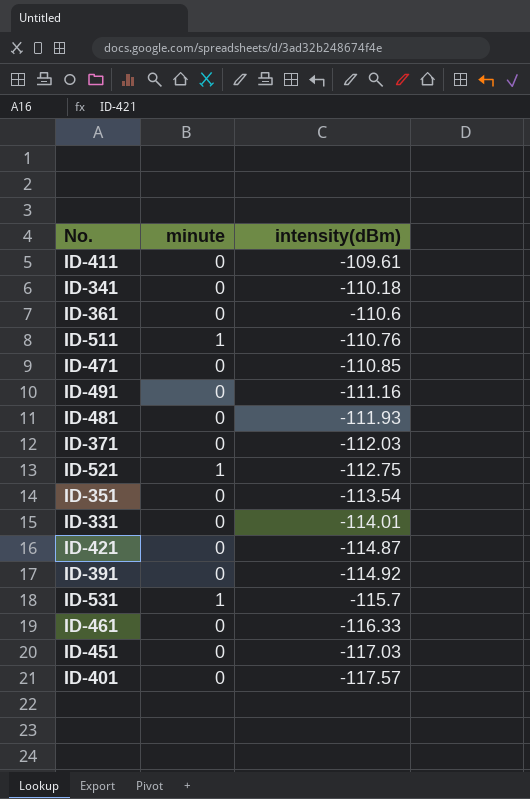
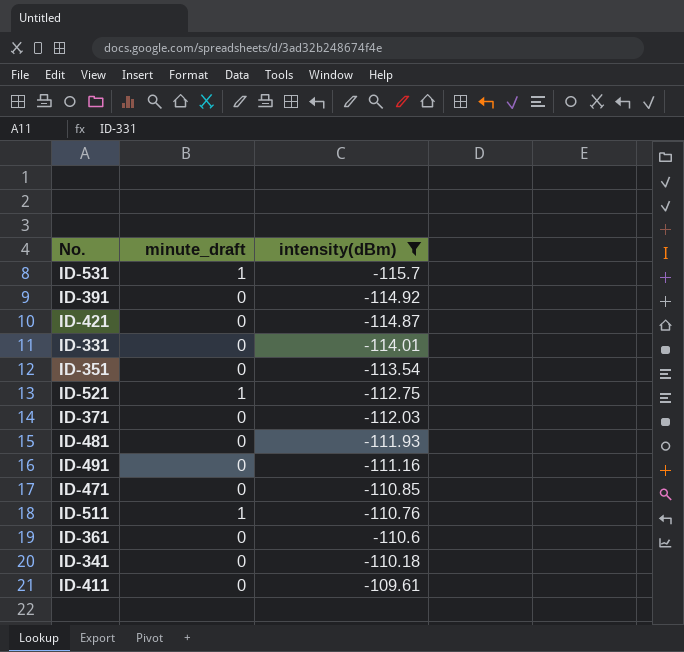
filter: none -> intensity(dBm) >= -115.7
row order: intensity(dBm) descending -> intensity(dBm) ascending
column name: minute -> minute_draft

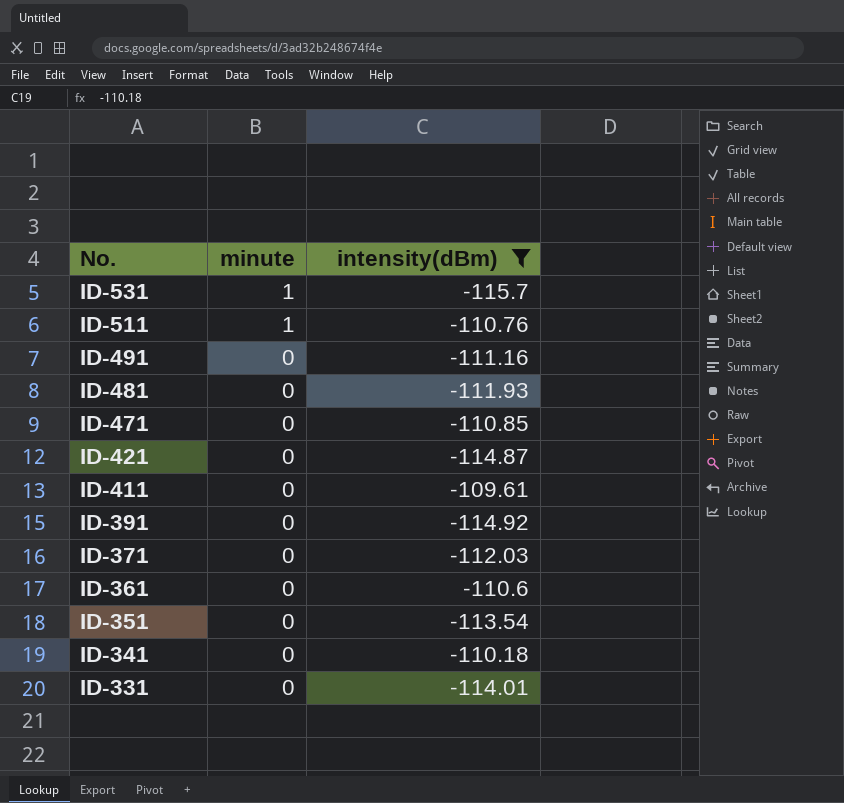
row order: intensity(dBm) ascending -> No. descending
column name: minute_draft -> minute
row ID-521: 1 | -112.75 -> none

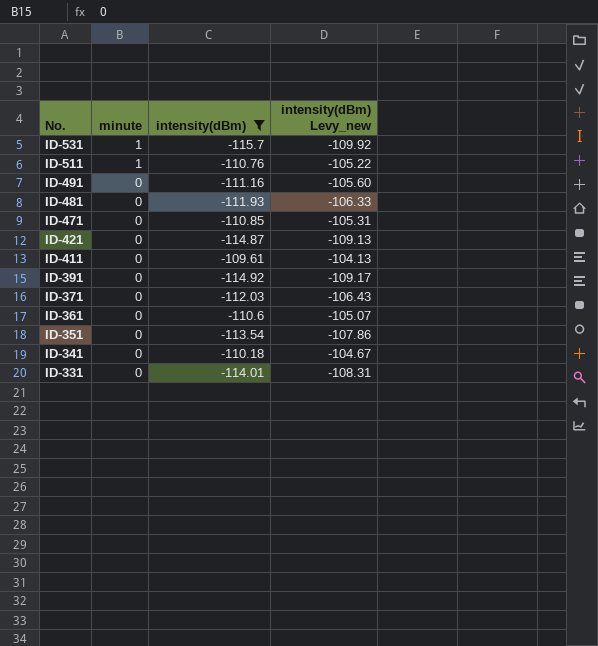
column intensity(dBm) Levy_new | formula: none -> [intensity(dBm)] * 0.95

